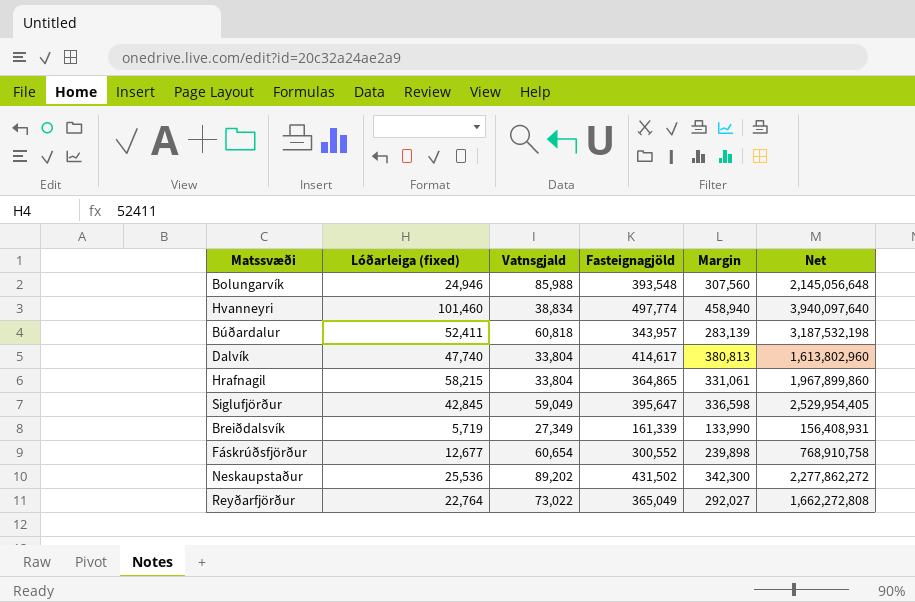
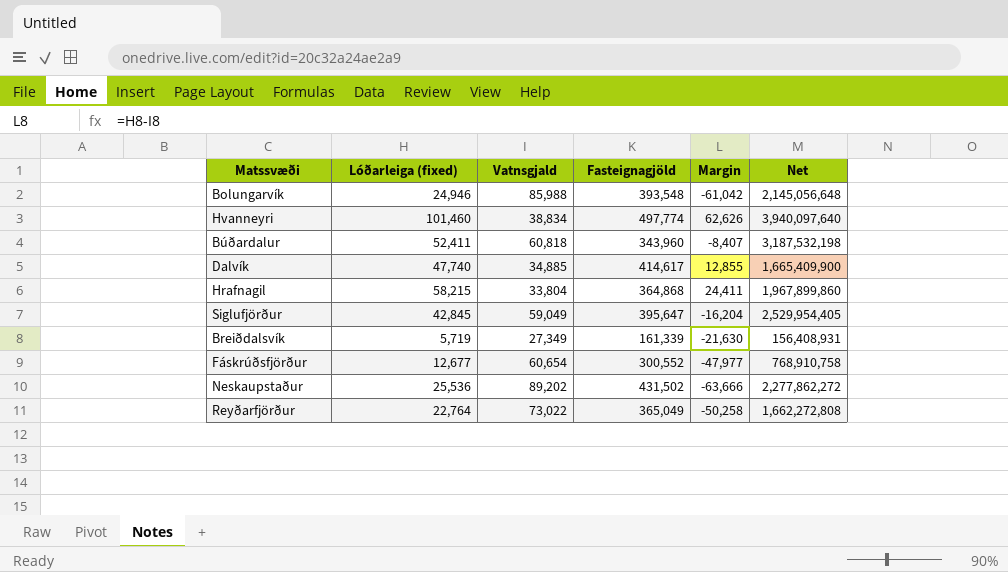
column Margin | formula: [Fasteignagjöld] - [Vatnsgjald] -> [Lóðarleiga (fixed)] - [Vatnsgjald]
Búðardalur | Fasteignagjöld: 343,957 -> 343,960
Dalvík | Vatnsgjald: 33,804 -> 34,885
Dalvík | Net: 1,613,802,960 -> 1,665,409,900
Hrafnagil | Fasteignagjöld: 364,865 -> 364,868

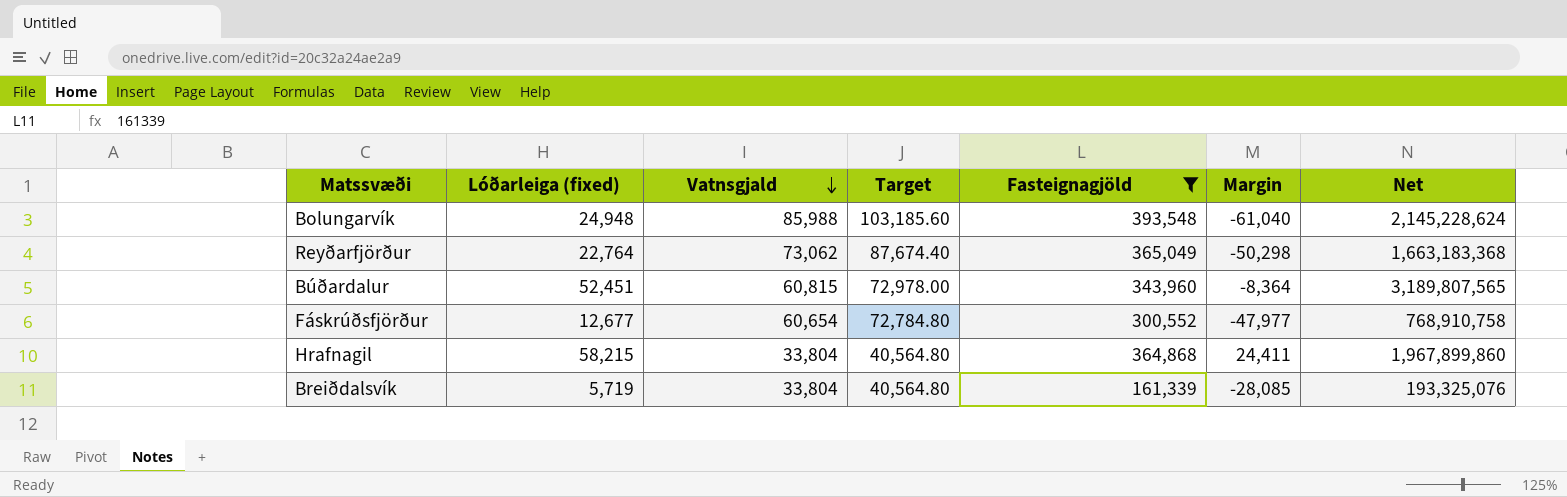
filter: none -> Fasteignagjöld <= 393,548
row order: none -> Vatnsgjald descending
column Target | formula: none -> [Vatnsgjald] * 1.2
Bolungarvík | Lóðarleiga (fixed): 24,946 -> 24,948
Bolungarvík | Margin: -61,042 -> -61,040
Bolungarvík | Net: 2,145,056,648 -> 2,145,228,624
Reyðarfjörður | Vatnsgjald: 73,022 -> 73,062
Reyðarfjörður | Margin: -50,258 -> -50,298
Reyðarfjörður | Net: 1,662,272,808 -> 1,663,183,368
Búðardalur | Lóðarleiga (fixed): 52,411 -> 52,451
Búðardalur | Vatnsgjald: 60,818 -> 60,815
Búðardalur | Margin: -8,407 -> -8,364
Búðardalur | Net: 3,187,532,198 -> 3,189,807,565
Breiðdalsvík | Vatnsgjald: 27,349 -> 33,804
Breiðdalsvík | Margin: -21,630 -> -28,085
Breiðdalsvík | Net: 156,408,931 -> 193,325,076

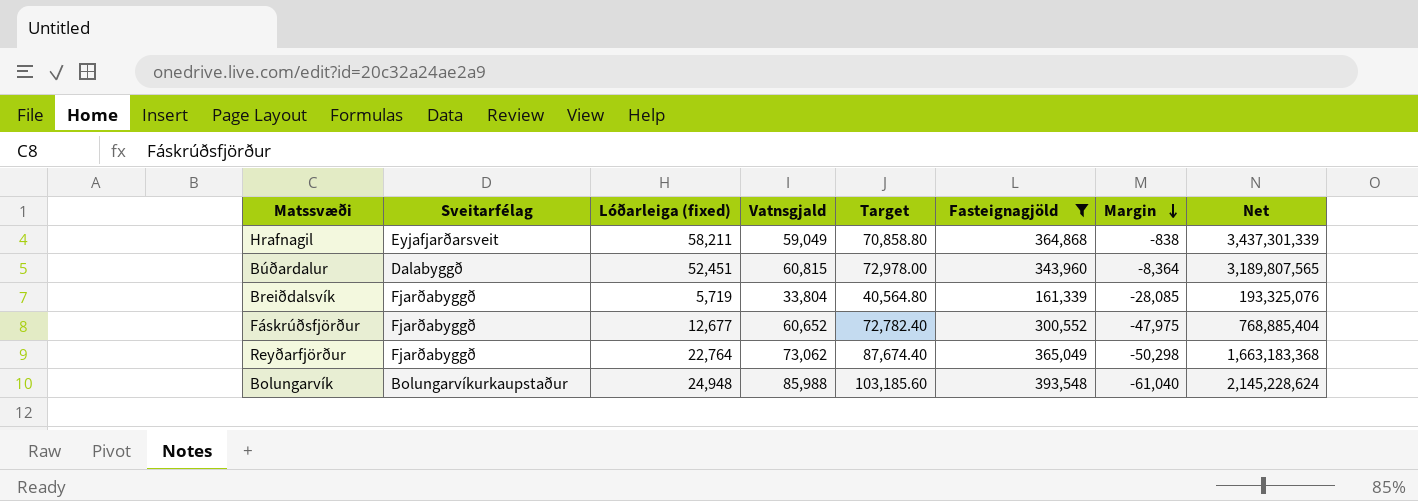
row order: Vatnsgjald descending -> Margin descending
column Sveitarfélag | position: none -> 2
Hrafnagil | Lóðarleiga (fixed): 58,215 -> 58,211
Hrafnagil | Vatnsgjald: 33,804 -> 59,049
Hrafnagil | Target: 40,564.80 -> 70,858.80
Hrafnagil | Margin: 24,411 -> -838
Hrafnagil | Net: 1,967,899,860 -> 3,437,301,339
Fáskrúðsfjörður | Vatnsgjald: 60,654 -> 60,652
Fáskrúðsfjörður | Target: 72,784.80 -> 72,782.40
Fáskrúðsfjörður | Margin: -47,977 -> -47,975
Fáskrúðsfjörður | Net: 768,910,758 -> 768,885,404

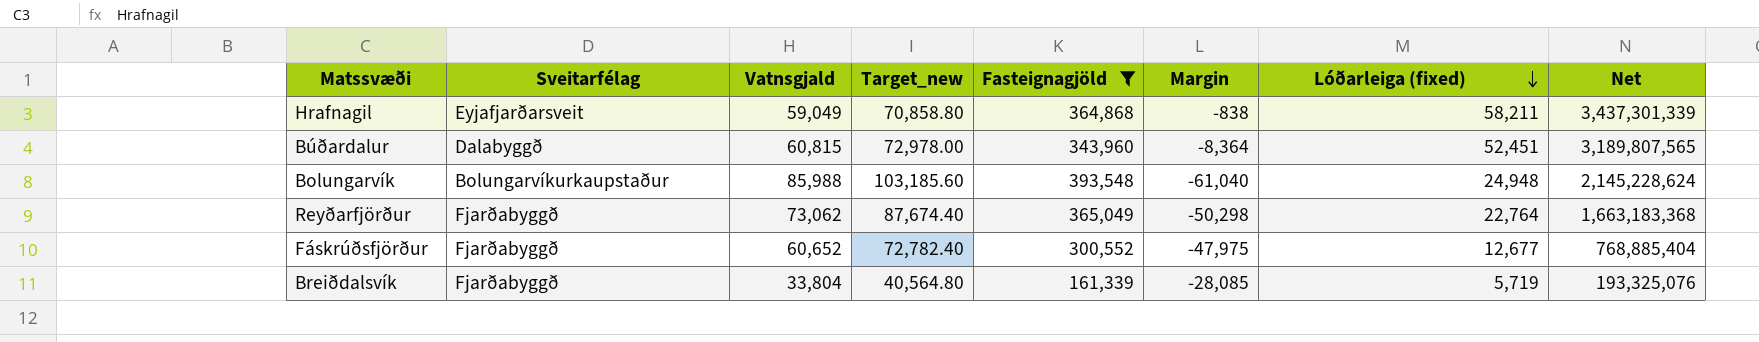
row order: Margin descending -> Lóðarleiga (fixed) descending
column name: Target -> Target_new
column Lóðarleiga (fixed) | position: 3 -> 7

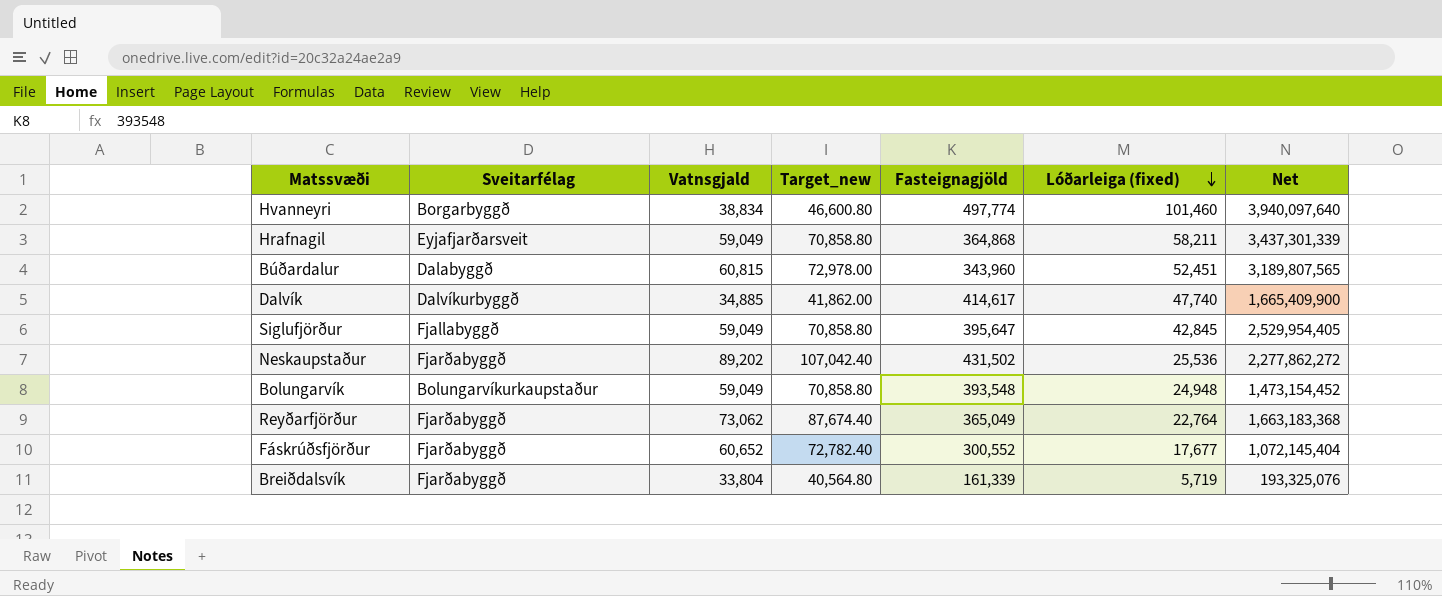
filter: Fasteignagjöld <= 393,548 -> none
column Margin | formula: [Lóðarleiga (fixed)] - [Vatnsgjald] -> none
Bolungarvík | Vatnsgjald: 85,988 -> 59,049
Bolungarvík | Target_new: 103,185.60 -> 70,858.80
Bolungarvík | Net: 2,145,228,624 -> 1,473,154,452
Fáskrúðsfjörður | Lóðarleiga (fixed): 12,677 -> 17,677
Fáskrúðsfjörður | Net: 768,885,404 -> 1,072,145,404

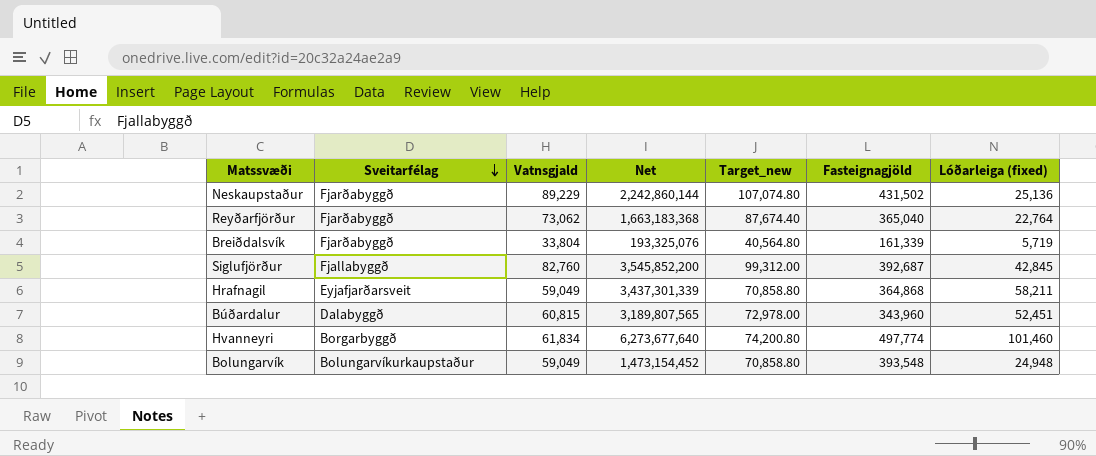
row order: Lóðarleiga (fixed) descending -> Sveitarfélag descending
column Net | position: 7 -> 4
row Dalvík: Dalvíkurbyggð | 34,885 | 41,862.00 | 414,617 | 47,740 | 1,665,409,900 -> none
row Fáskrúðsfjörður: Fjarðabyggð | 60,652 | 72,782.40 | 300,552 | 17,677 | 1,072,145,404 -> none
Neskaupstaður | Vatnsgjald: 89,202 -> 89,229
Neskaupstaður | Net: 2,277,862,272 -> 2,242,860,144
Neskaupstaður | Target_new: 107,042.40 -> 107,074.80
Neskaupstaður | Lóðarleiga (fixed): 25,536 -> 25,136
Reyðarfjörður | Fasteignagjöld: 365,049 -> 365,040
Siglufjörður | Vatnsgjald: 59,049 -> 82,760
Siglufjörður | Net: 2,529,954,405 -> 3,545,852,200
Siglufjörður | Target_new: 70,858.80 -> 99,312.00
Siglufjörður | Fasteignagjöld: 395,647 -> 392,687
Hvanneyri | Vatnsgjald: 38,834 -> 61,834
Hvanneyri | Net: 3,940,097,640 -> 6,273,677,640
Hvanneyri | Target_new: 46,600.80 -> 74,200.80

